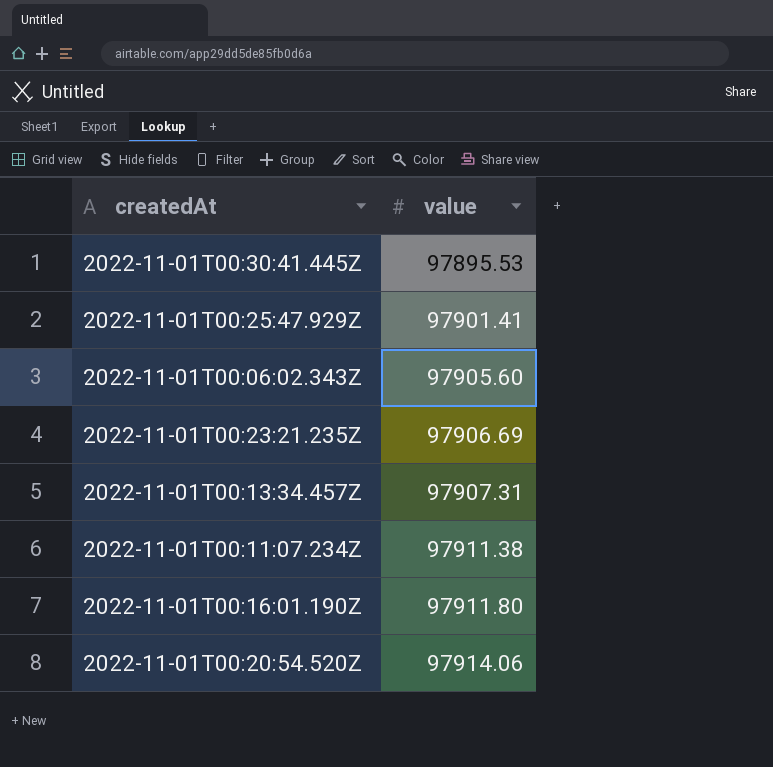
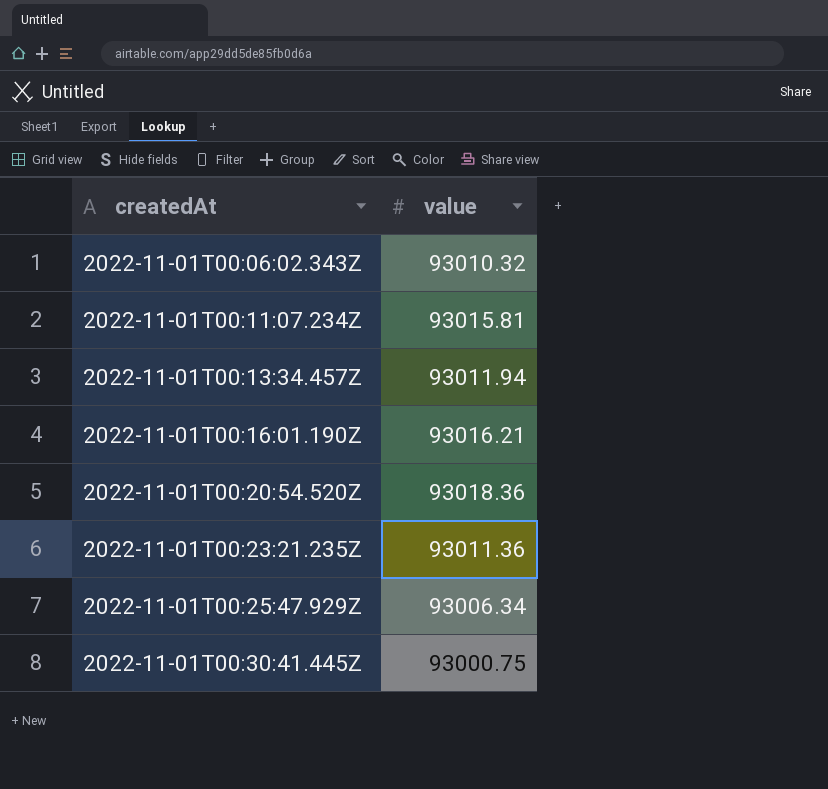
row order: value ascending -> createdAt ascending
2022-11-01T00:06:02.343Z | value: 97905.60 -> 93010.32
2022-11-01T00:11:07.234Z | value: 97911.38 -> 93015.81
2022-11-01T00:13:34.457Z | value: 97907.31 -> 93011.94
2022-11-01T00:16:01.190Z | value: 97911.80 -> 93016.21
2022-11-01T00:20:54.520Z | value: 97914.06 -> 93018.36
2022-11-01T00:23:21.235Z | value: 97906.69 -> 93011.36
2022-11-01T00:25:47.929Z | value: 97901.41 -> 93006.34
2022-11-01T00:30:41.445Z | value: 97895.53 -> 93000.75

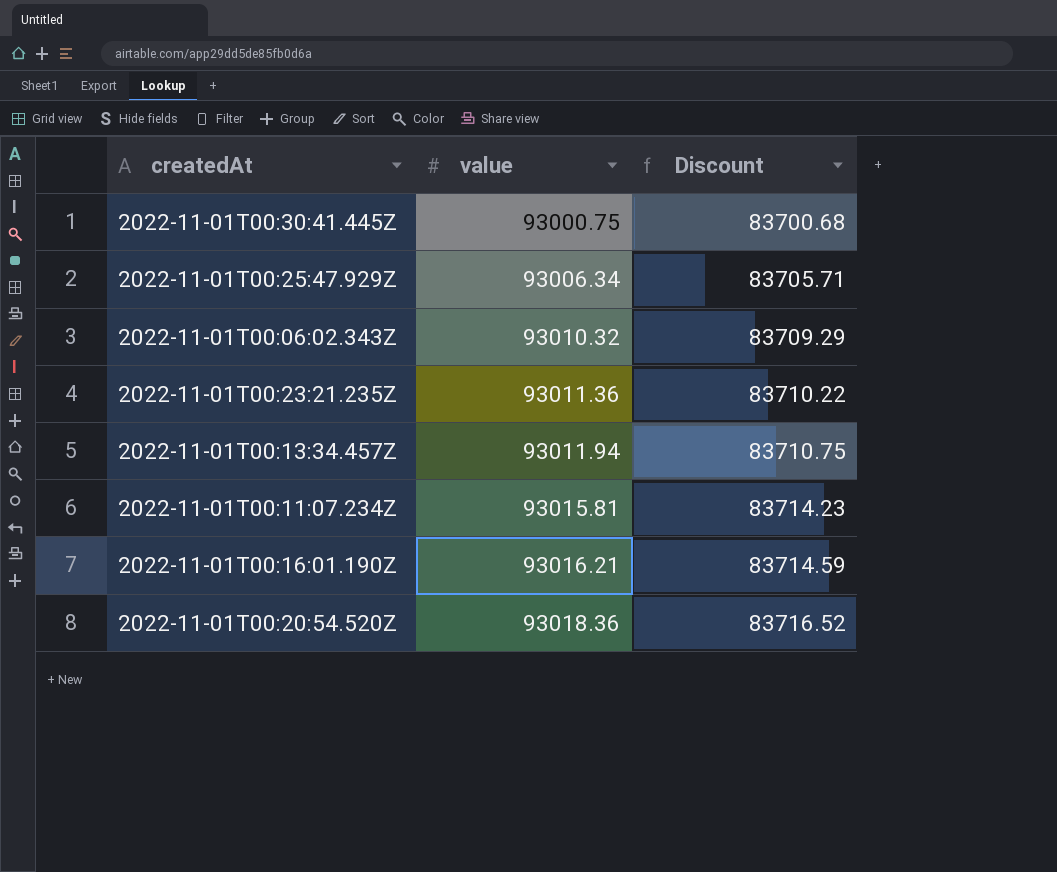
row order: createdAt ascending -> value ascending
column Discount | formula: none -> [value] * 0.9

